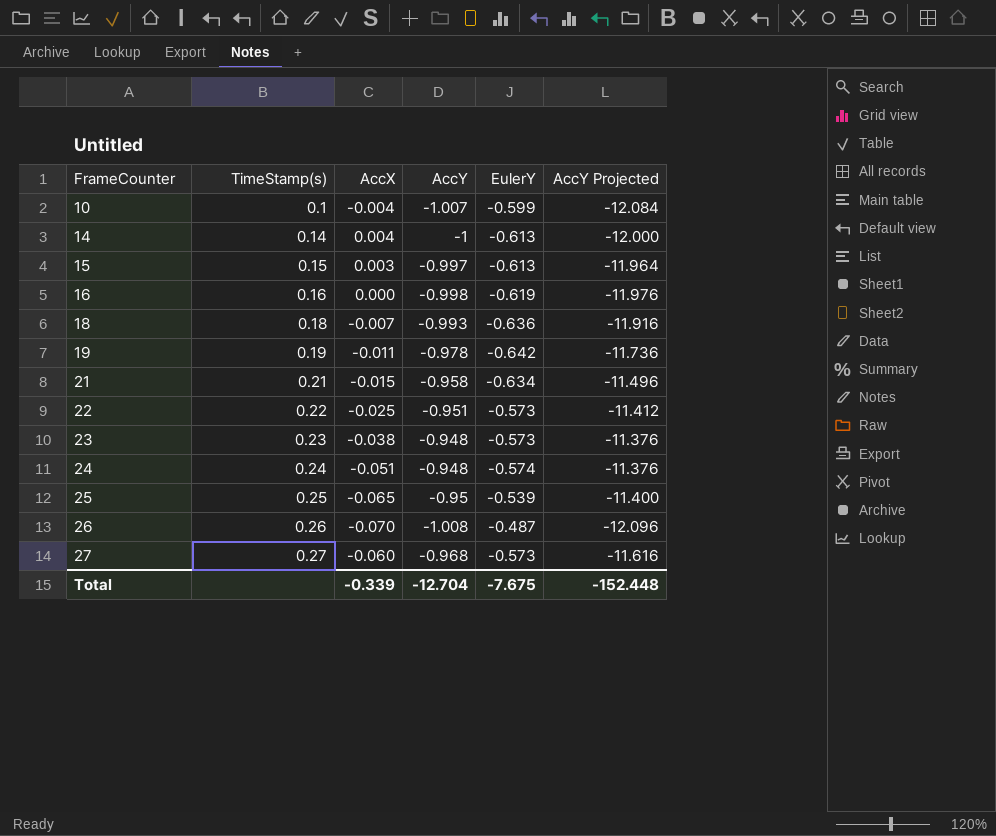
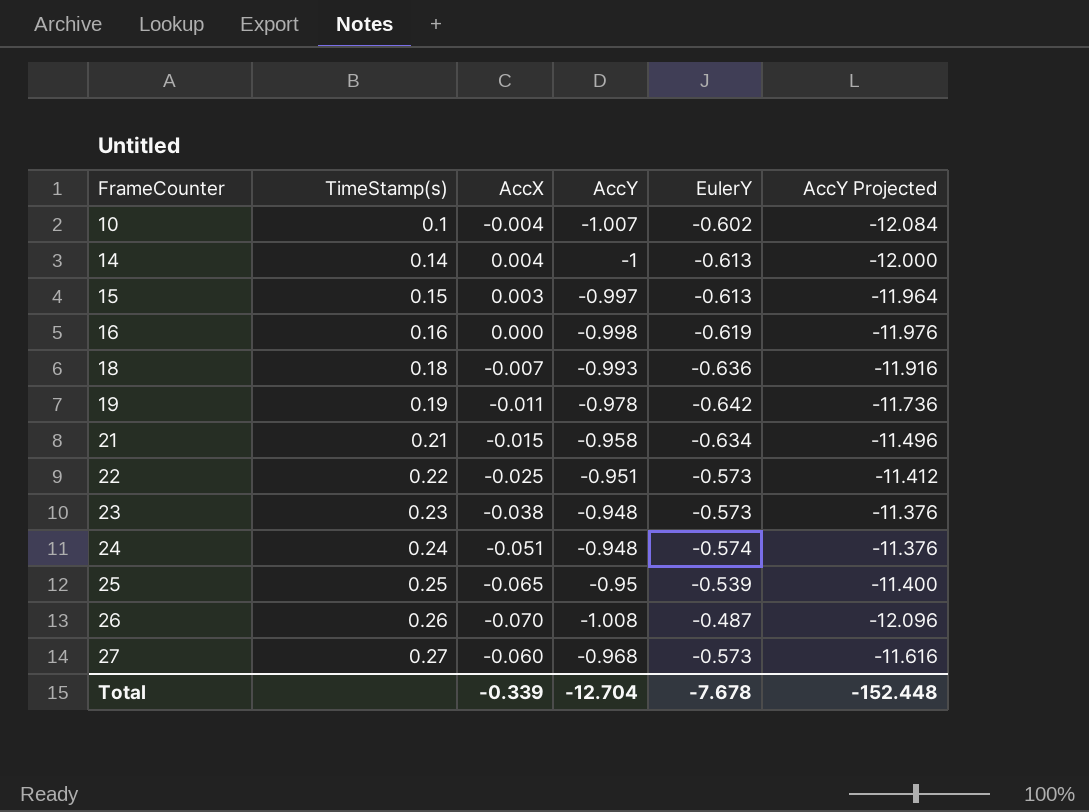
10 | EulerY: -0.599 -> -0.602
Total | EulerY: -7.675 -> -7.678

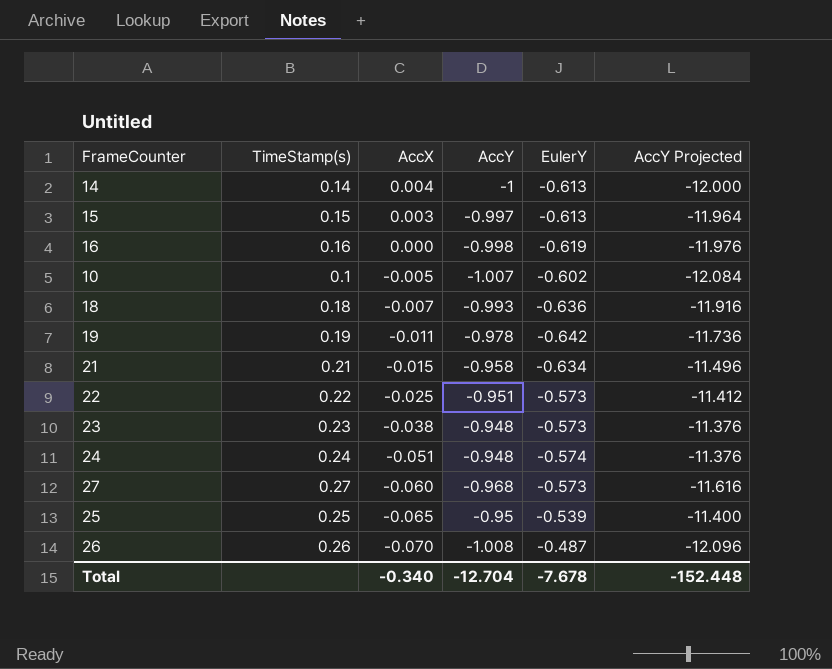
row order: FrameCounter ascending -> AccX descending
10 | AccX: -0.004 -> -0.005
Total | AccX: -0.339 -> -0.340

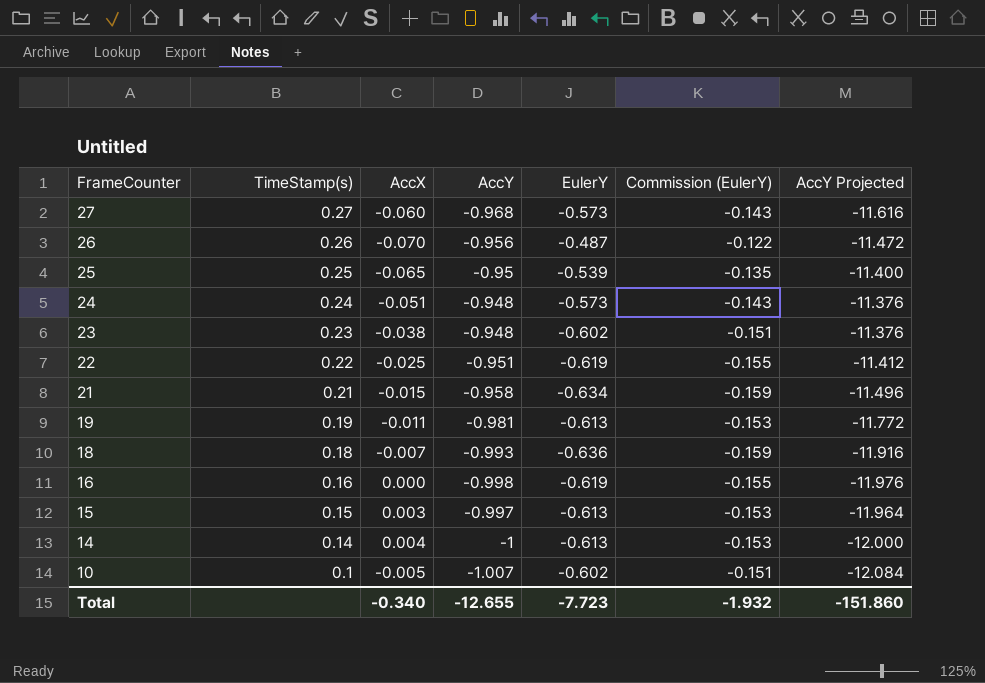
row order: AccX descending -> FrameCounter descending
column Commission (EulerY) | formula: none -> [EulerY] * 0.25
26 | AccY: -1.008 -> -0.956
26 | AccY Projected: -12.096 -> -11.472
24 | EulerY: -0.574 -> -0.573
23 | EulerY: -0.573 -> -0.602
22 | EulerY: -0.573 -> -0.619
19 | AccY: -0.978 -> -0.981
19 | EulerY: -0.642 -> -0.613
19 | AccY Projected: -11.736 -> -11.772
Total | AccY: -12.704 -> -12.655
Total | EulerY: -7.678 -> -7.723
Total | AccY Projected: -152.448 -> -151.860

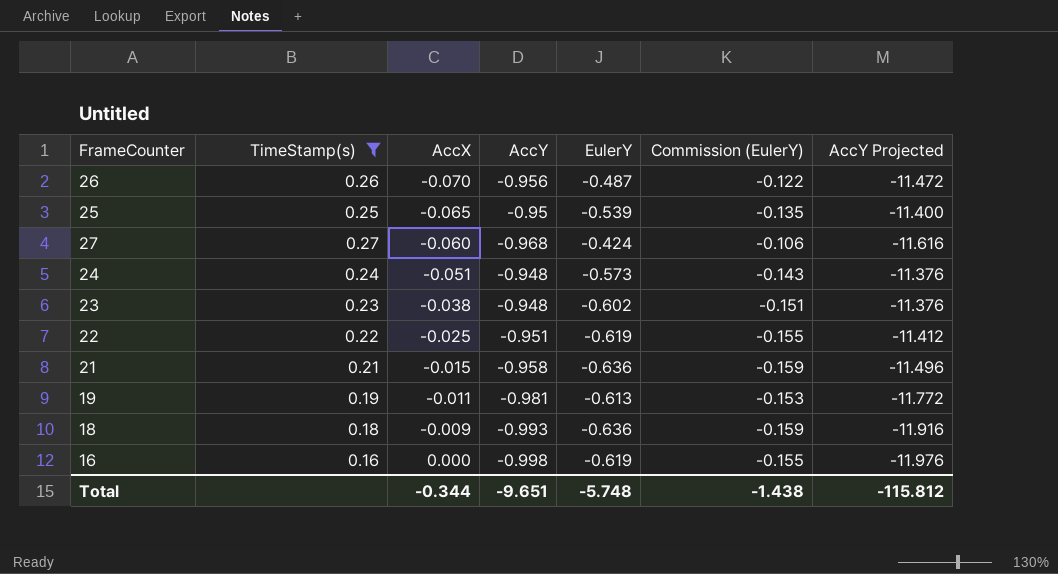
filter: none -> TimeStamp(s) >= 0.16
row order: FrameCounter descending -> AccX ascending
27 | EulerY: -0.573 -> -0.424
27 | Commission (EulerY): -0.143 -> -0.106
21 | EulerY: -0.634 -> -0.636
18 | AccX: -0.007 -> -0.009
Total | AccX: -0.340 -> -0.344
Total | AccY: -12.655 -> -9.651
Total | EulerY: -7.723 -> -5.748
Total | Commission (EulerY): -1.932 -> -1.438
Total | AccY Projected: -151.860 -> -115.812

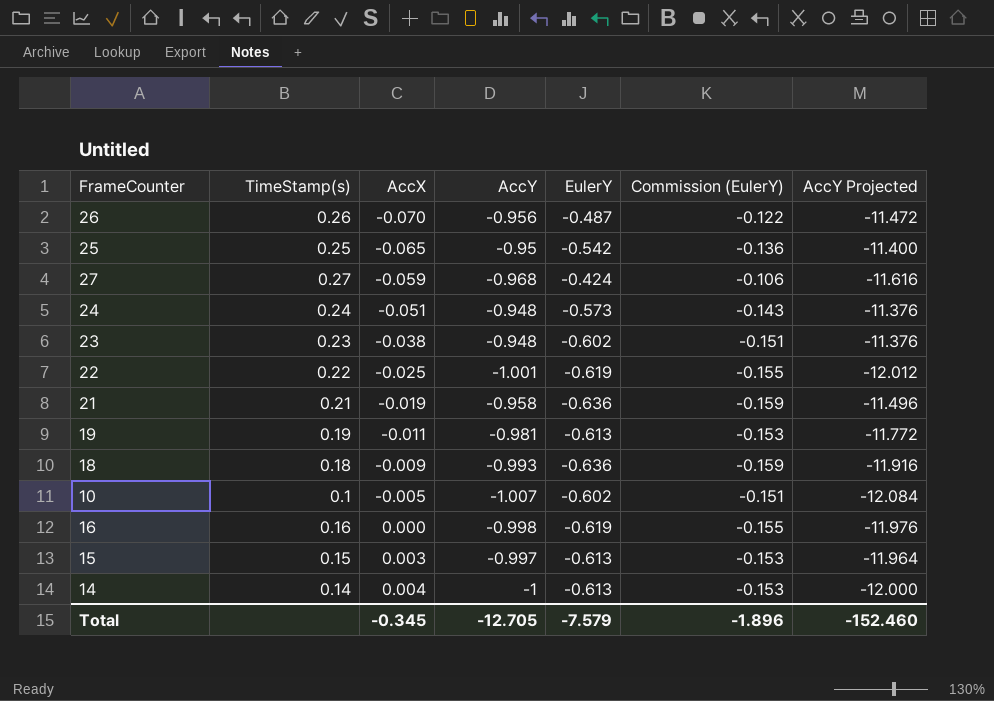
filter: TimeStamp(s) >= 0.16 -> none
25 | EulerY: -0.539 -> -0.542
25 | Commission (EulerY): -0.135 -> -0.136
27 | AccX: -0.060 -> -0.059
22 | AccY: -0.951 -> -1.001
22 | AccY Projected: -11.412 -> -12.012
21 | AccX: -0.015 -> -0.019
Total | AccX: -0.344 -> -0.345
Total | AccY: -9.651 -> -12.705
Total | EulerY: -5.748 -> -7.579
Total | Commission (EulerY): -1.438 -> -1.896
Total | AccY Projected: -115.812 -> -152.460

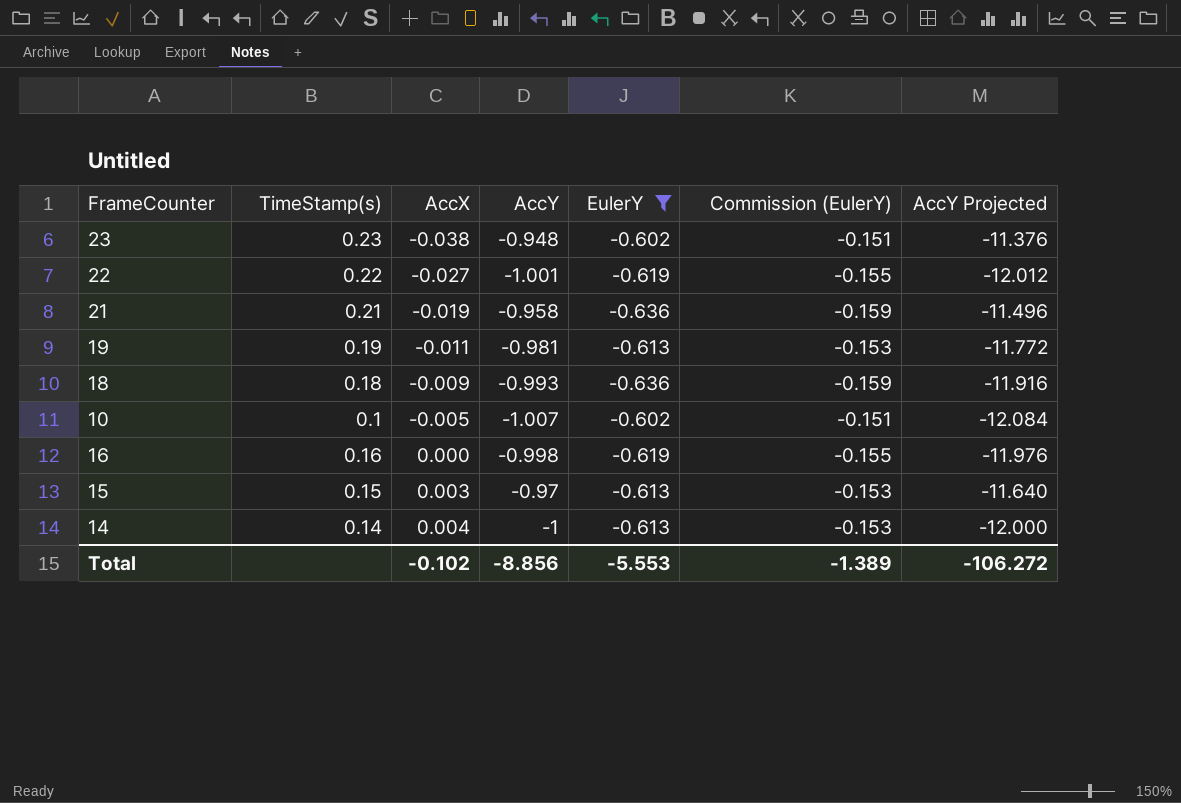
filter: none -> EulerY <= -0.602
22 | AccX: -0.025 -> -0.027
15 | AccY: -0.997 -> -0.97
15 | AccY Projected: -11.964 -> -11.640
Total | AccX: -0.345 -> -0.102
Total | AccY: -12.705 -> -8.856
Total | EulerY: -7.579 -> -5.553
Total | Commission (EulerY): -1.896 -> -1.389
Total | AccY Projected: -152.460 -> -106.272

